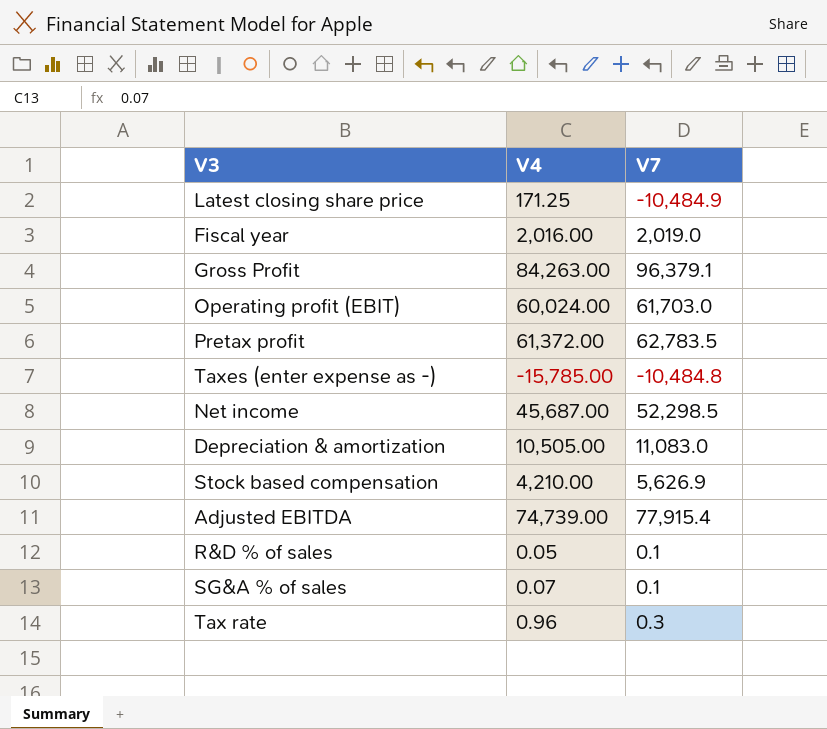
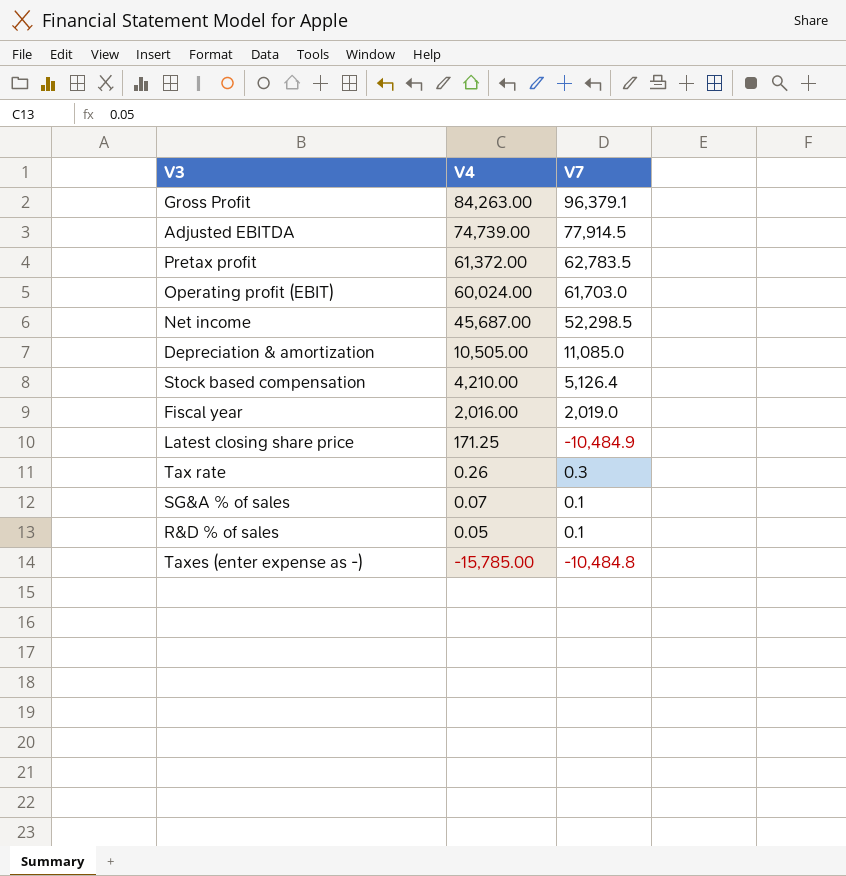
row order: none -> V4 descending
Adjusted EBITDA | V7: 77,915.4 -> 77,914.5
Depreciation & amortization | V7: 11,083.0 -> 11,085.0
Stock based compensation | V7: 5,626.9 -> 5,126.4
Tax rate | V4: 0.96 -> 0.26

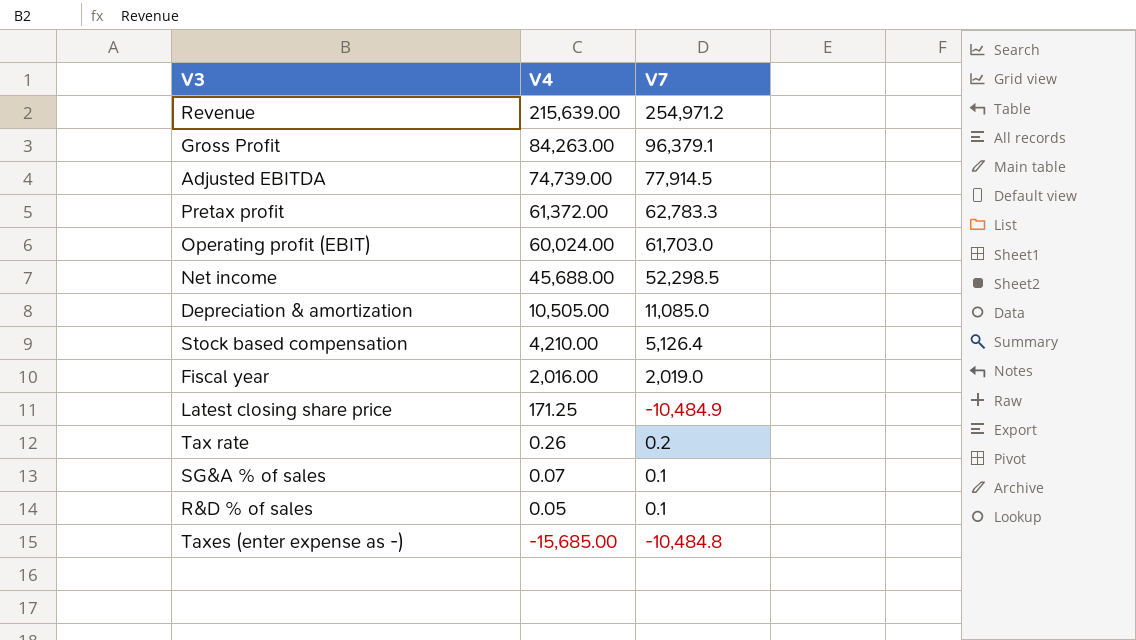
row Revenue: none -> 215,639.00 | 254,971.2
Pretax profit | V7: 62,783.5 -> 62,783.3
Net income | V4: 45,687.00 -> 45,688.00
Tax rate | V7: 0.3 -> 0.2
Taxes (enter expense as -) | V4: -15,785.00 -> -15,685.00

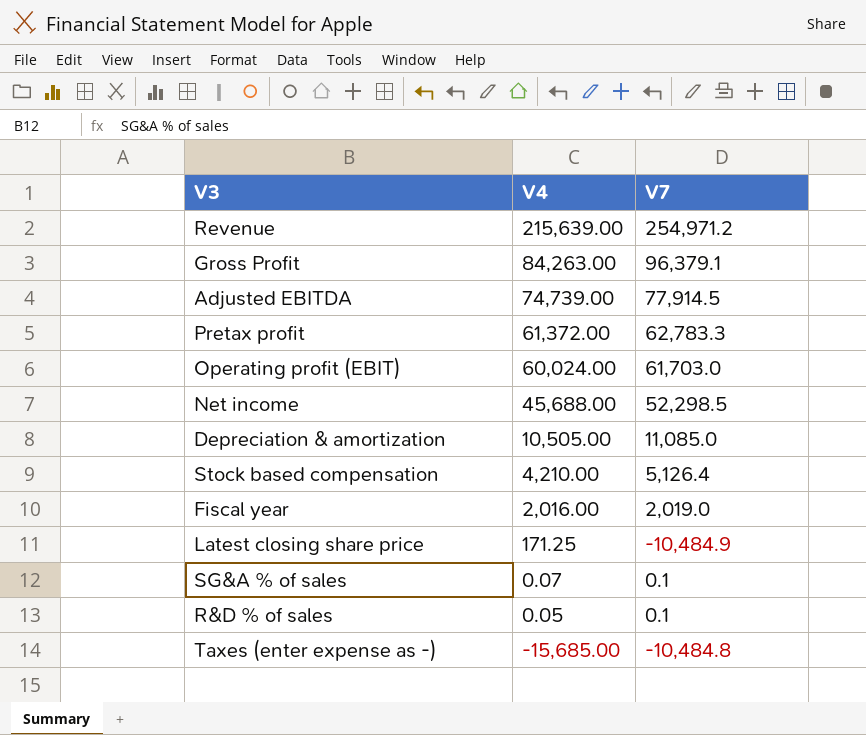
row Tax rate: 0.26 | 0.2 -> none

